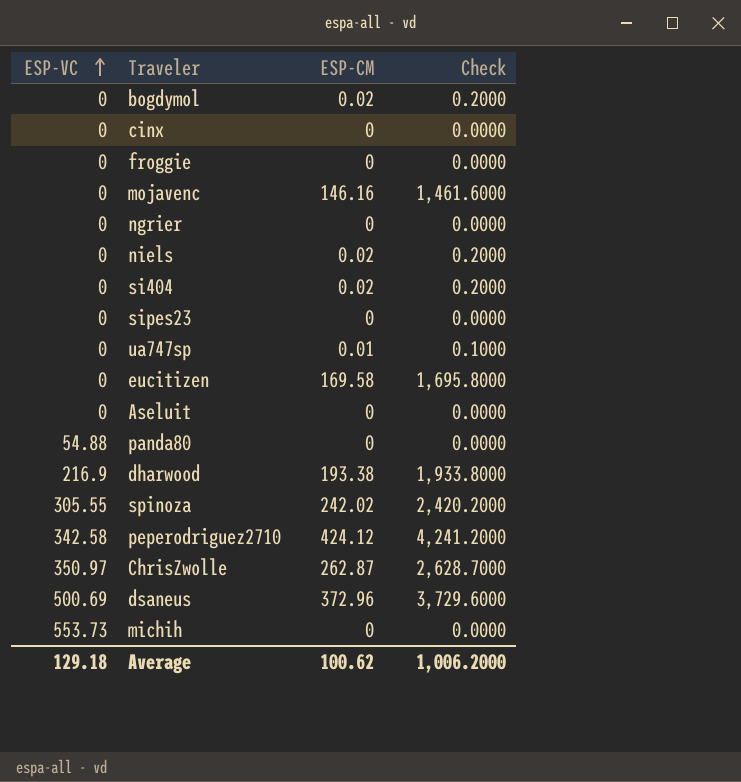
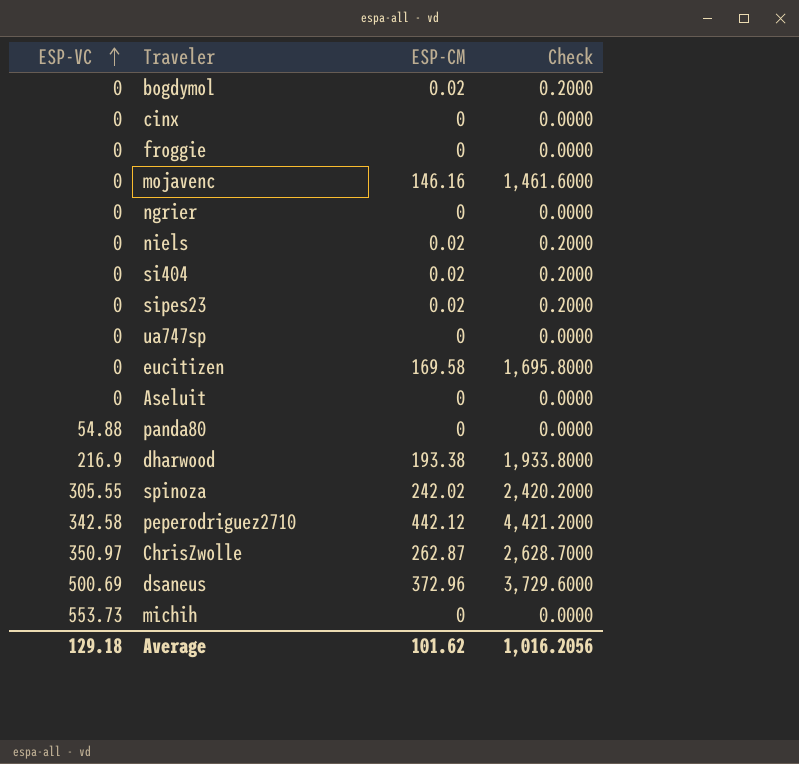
sipes23 | ESP-CM: 0 -> 0.02
sipes23 | Check: 0.0000 -> 0.2000
ua747sp | ESP-CM: 0.01 -> 0
ua747sp | Check: 0.1000 -> 0.0000
peperodriguez2710 | ESP-CM: 424.12 -> 442.12
peperodriguez2710 | Check: 4,241.2000 -> 4,421.2000
Average | ESP-CM: 100.62 -> 101.62
Average | Check: 1,006.2000 -> 1,016.2056

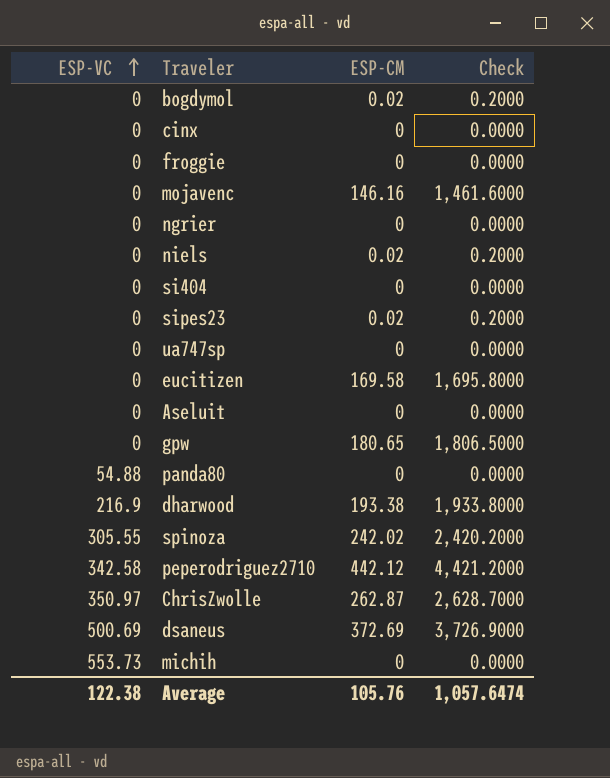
si404 | ESP-CM: 0.02 -> 0
si404 | Check: 0.2000 -> 0.0000
row gpw: none -> 0 | 180.65 | 1,806.5000
dsaneus | ESP-CM: 372.96 -> 372.69
dsaneus | Check: 3,729.6000 -> 3,726.9000
Average | ESP-VC: 129.18 -> 122.38
Average | ESP-CM: 101.62 -> 105.76
Average | Check: 1,016.2056 -> 1,057.6474

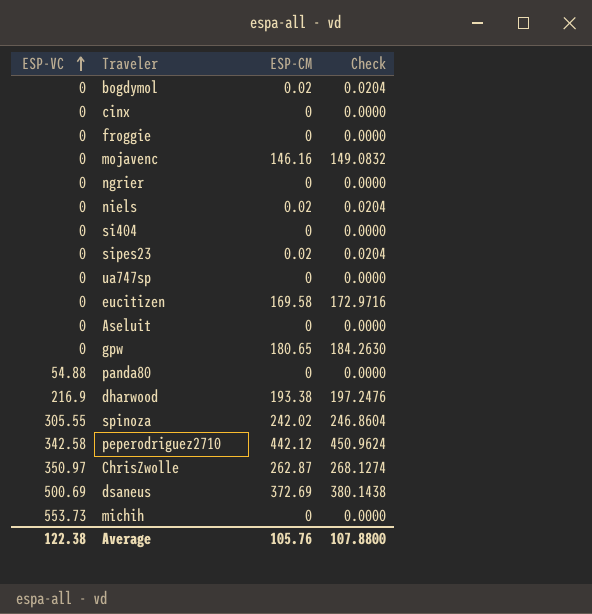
column Check | formula: [ESP-CM] * 10 -> [ESP-CM] * 1.02
Average | Check: 1,057.6474 -> 107.8800

